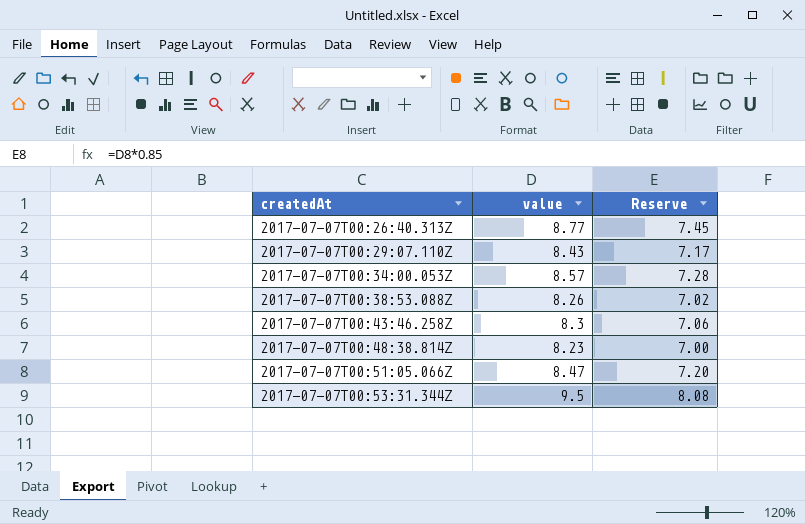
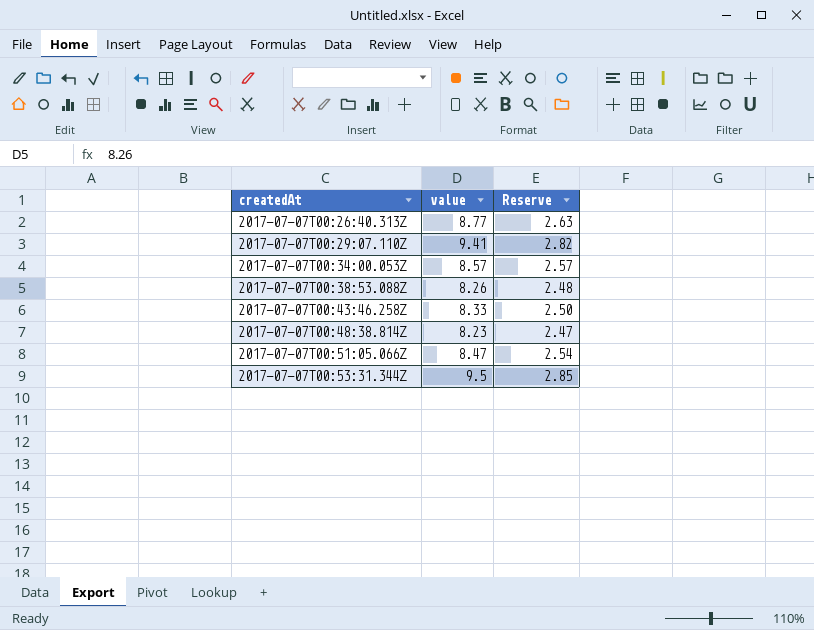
column Reserve | formula: [value] * 0.85 -> [value] * 0.3
2017-07-07T00:29:07.110Z | value: 8.43 -> 9.41
2017-07-07T00:43:46.258Z | value: 8.3 -> 8.33

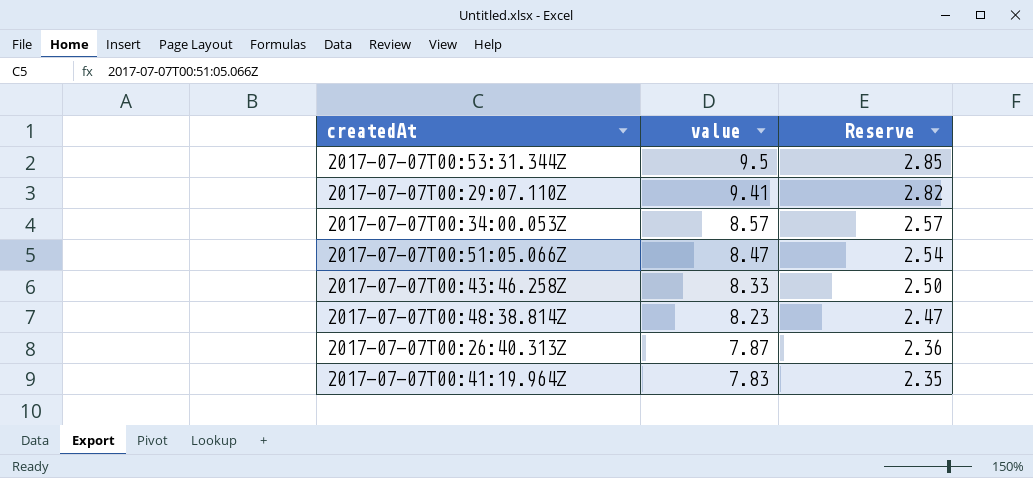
row order: createdAt ascending -> value descending
row 2017-07-07T00:38:53.088Z: 8.26 | 2.48 -> none
2017-07-07T00:26:40.313Z | value: 8.77 -> 7.87
2017-07-07T00:26:40.313Z | Reserve: 2.63 -> 2.36
row 2017-07-07T00:41:19.964Z: none -> 7.83 | 2.35

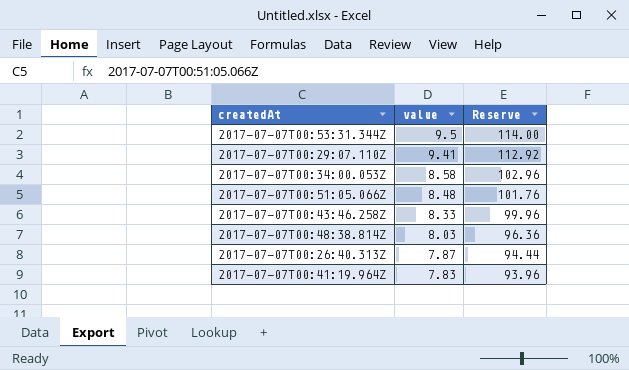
column Reserve | formula: [value] * 0.3 -> [value] * 12
2017-07-07T00:34:00.053Z | value: 8.57 -> 8.58
2017-07-07T00:51:05.066Z | value: 8.47 -> 8.48
2017-07-07T00:48:38.814Z | value: 8.23 -> 8.03

